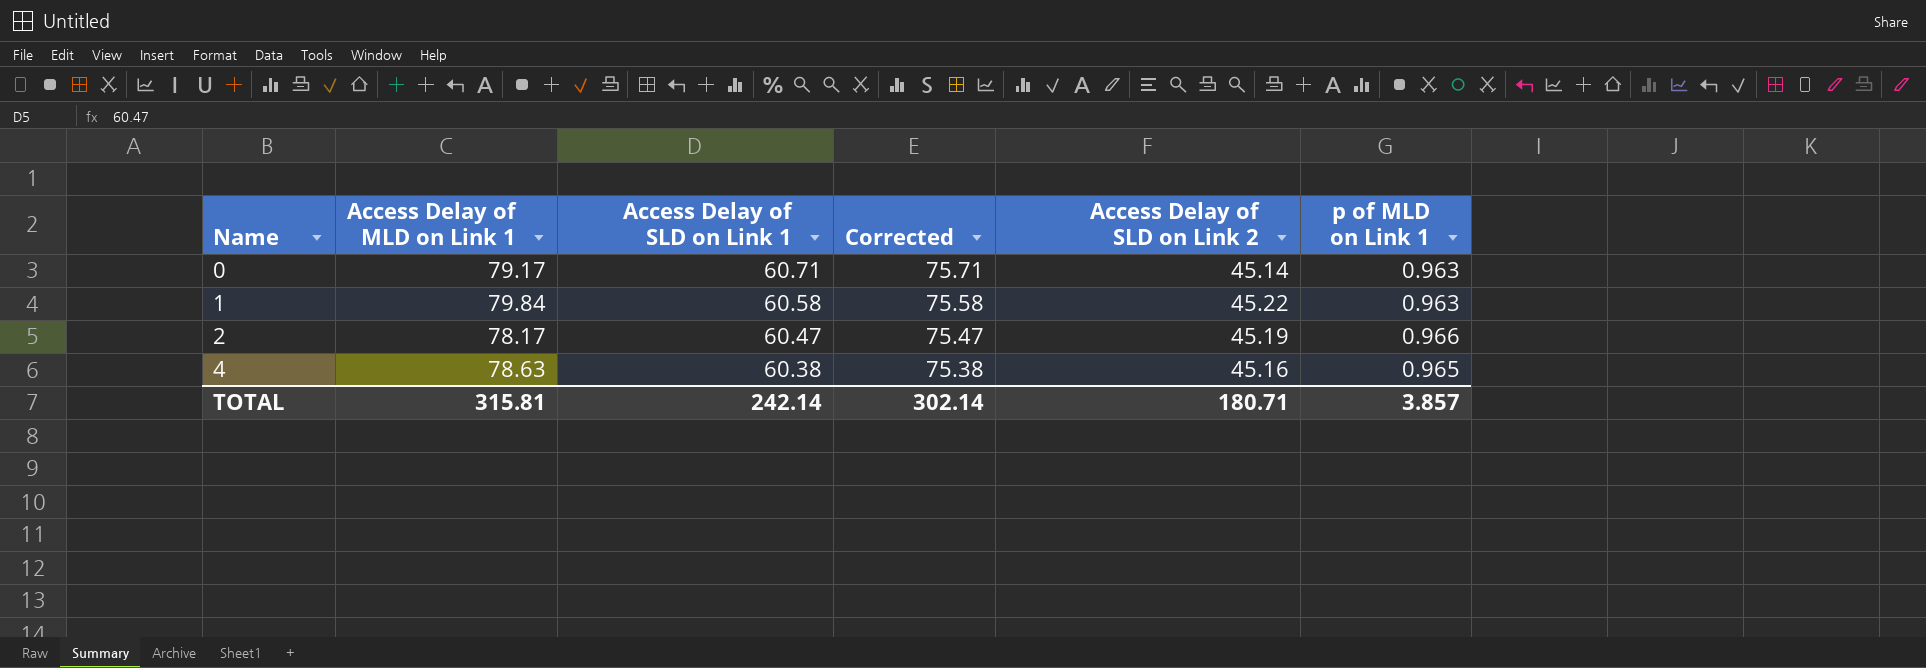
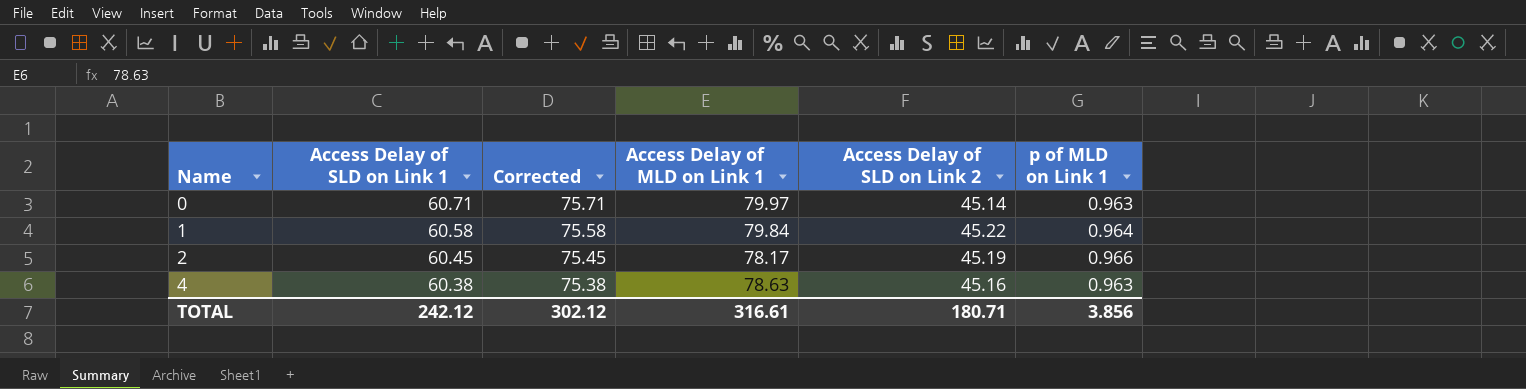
column Access Delay of MLD on Link 1 | position: 2 -> 4
0 | Access Delay of MLD on Link 1: 79.17 -> 79.97
1 | p of MLD on Link 1: 0.963 -> 0.964
2 | Access Delay of SLD on Link 1: 60.47 -> 60.45
2 | Corrected: 75.47 -> 75.45
4 | p of MLD on Link 1: 0.965 -> 0.963
TOTAL | Access Delay of SLD on Link 1: 242.14 -> 242.12
TOTAL | Corrected: 302.14 -> 302.12
TOTAL | Access Delay of MLD on Link 1: 315.81 -> 316.61
TOTAL | p of MLD on Link 1: 3.857 -> 3.856

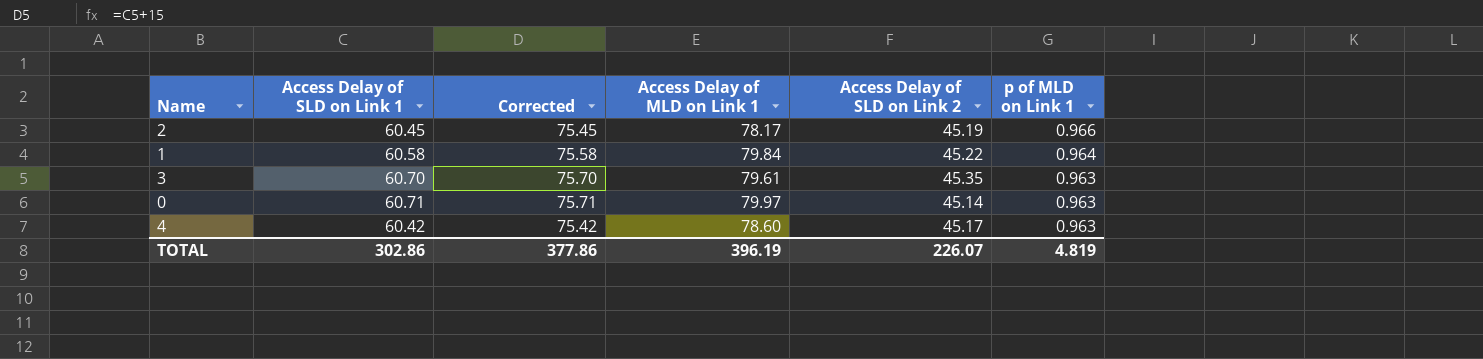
row order: Name ascending -> p of MLD on Link 1 descending
row 3: none -> 60.70 | 75.70 | 79.61 | 45.35 | 0.963
4 | Access Delay of SLD on Link 1: 60.38 -> 60.42
4 | Corrected: 75.38 -> 75.42
4 | Access Delay of MLD on Link 1: 78.63 -> 78.60
4 | Access Delay of SLD on Link 2: 45.16 -> 45.17
TOTAL | Access Delay of SLD on Link 1: 242.12 -> 302.86
TOTAL | Corrected: 302.12 -> 377.86
TOTAL | Access Delay of MLD on Link 1: 316.61 -> 396.19
TOTAL | Access Delay of SLD on Link 2: 180.71 -> 226.07
TOTAL | p of MLD on Link 1: 3.856 -> 4.819

